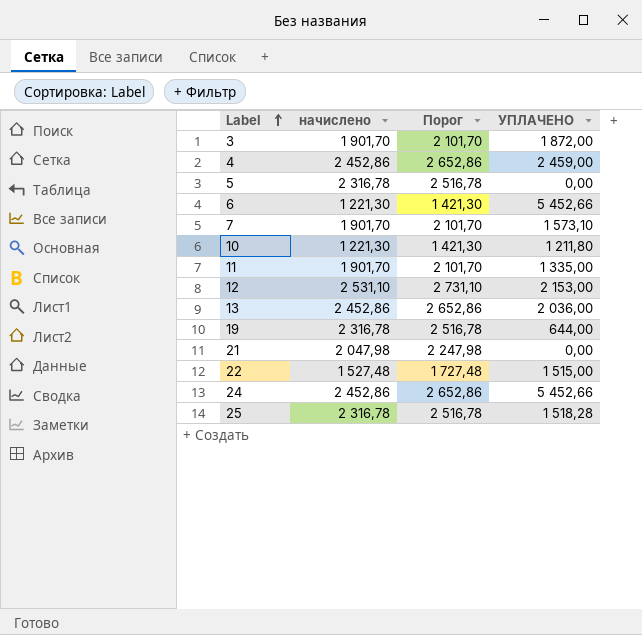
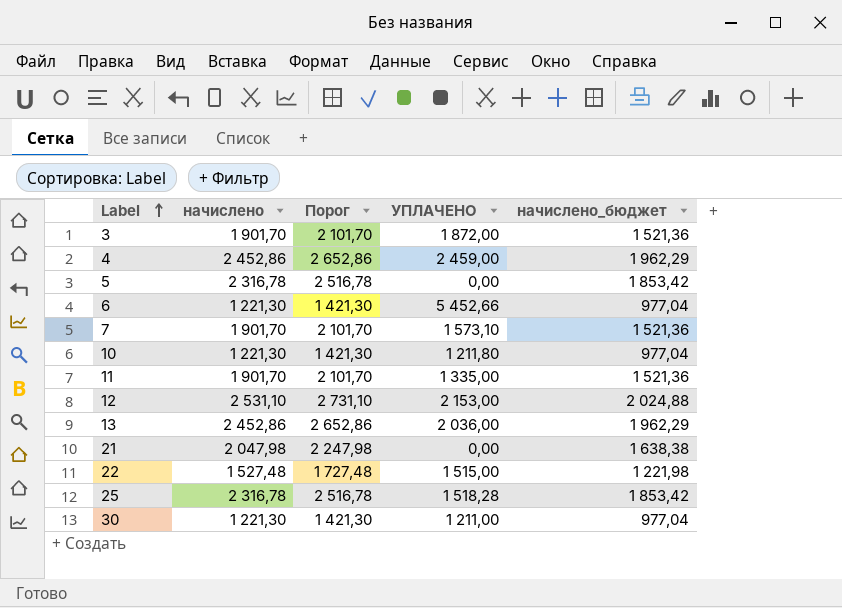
column начислено_бюджет | formula: none -> [начислено] * 0,8
row 19: 2 316,78 | 2 516,78 | 644,00 -> none
row 24: 2 452,86 | 2 652,86 | 5 452,66 -> none
row 30: none -> 1 221,30 | 1 421,30 | 1 211,00 | 977,04

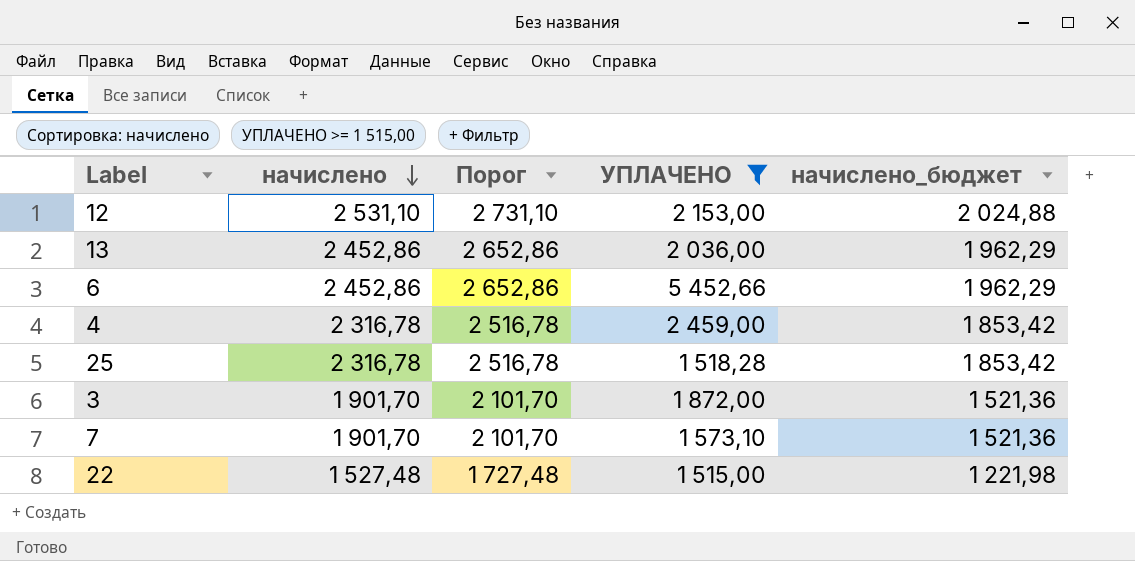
filter: none -> УПЛАЧЕНО >= 1 515,00
row order: Label ascending -> начислено descending
6 | начислено: 1 221,30 -> 2 452,86
6 | Порог: 1 421,30 -> 2 652,86
6 | начислено_бюджет: 977,04 -> 1 962,29
4 | начислено: 2 452,86 -> 2 316,78
4 | Порог: 2 652,86 -> 2 516,78
4 | начислено_бюджет: 1 962,29 -> 1 853,42

